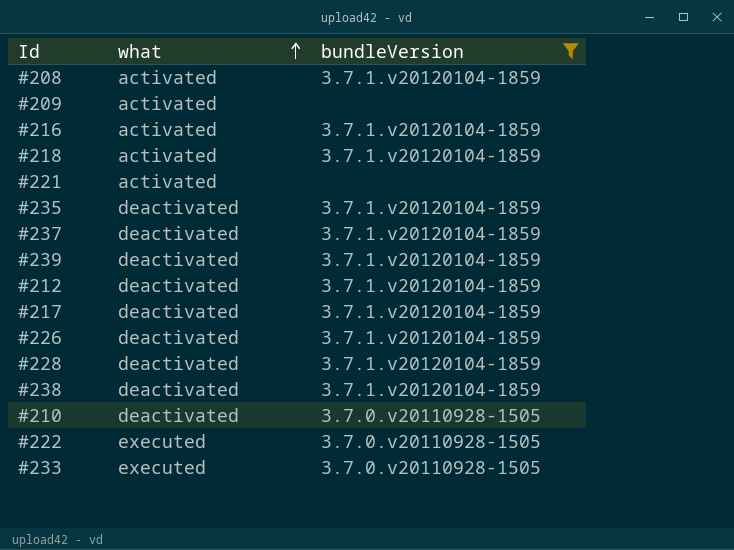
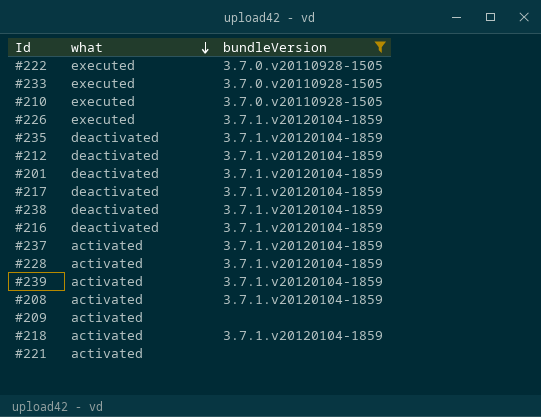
row order: what ascending -> what descending
#210 | what: deactivated -> executed
#226 | what: deactivated -> executed
row #201: none -> deactivated | 3.7.1.v20120104-1859
#216 | what: activated -> deactivated
#237 | what: deactivated -> activated
#228 | what: deactivated -> activated
#239 | what: deactivated -> activated

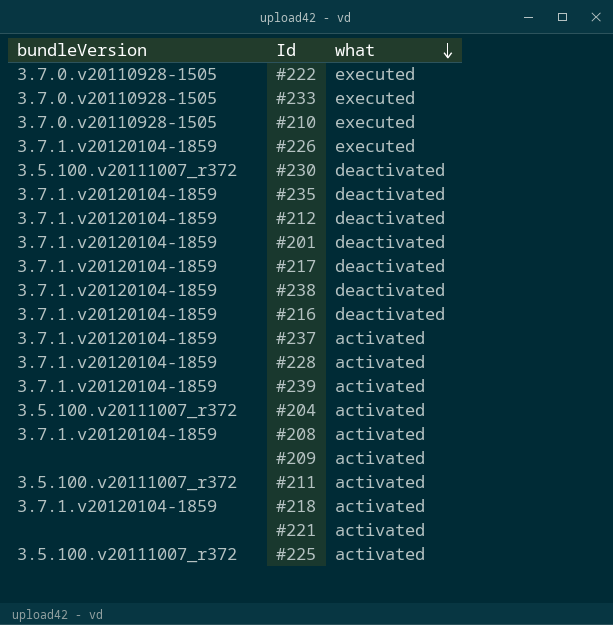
filter: bundleVersion != 3.5.100.v20111007_r372 -> none
column bundleVersion | position: 3 -> 1

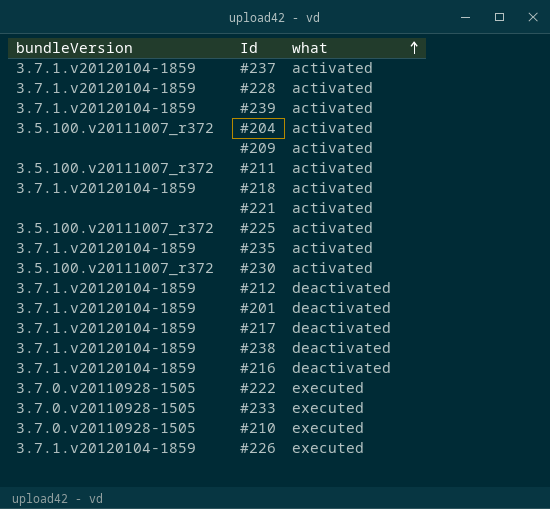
row order: what descending -> what ascending
row #208: 3.7.1.v20120104-1859 | activated -> none
#235 | what: deactivated -> activated
#230 | what: deactivated -> activated

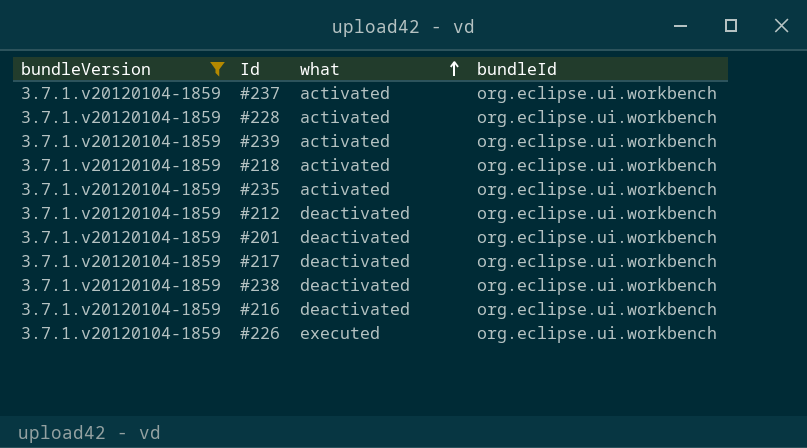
filter: none -> bundleVersion = 3.7.1.v20120104-1859
column bundleId | position: none -> 4

